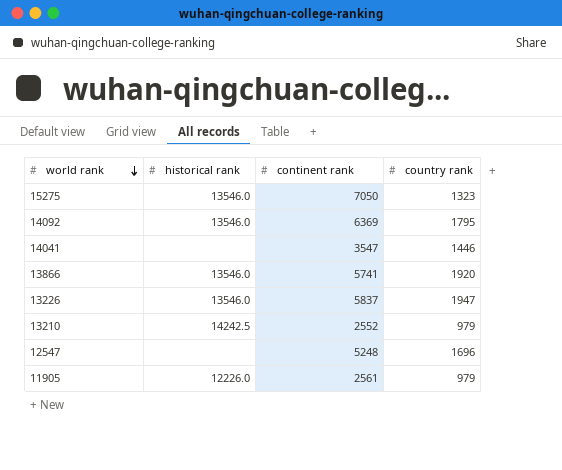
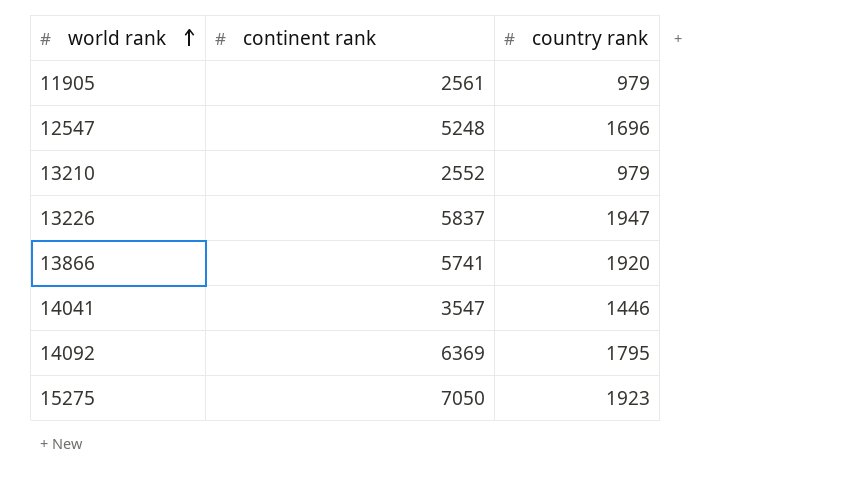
row order: world rank descending -> world rank ascending
column historical rank | position: 2 -> none
15275 | country rank: 1323 -> 1923

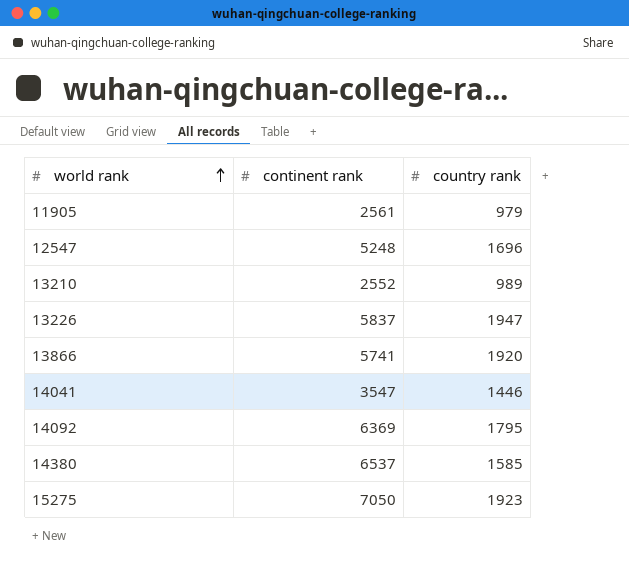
13210 | country rank: 979 -> 989
row 14380: none -> 6537 | 1585

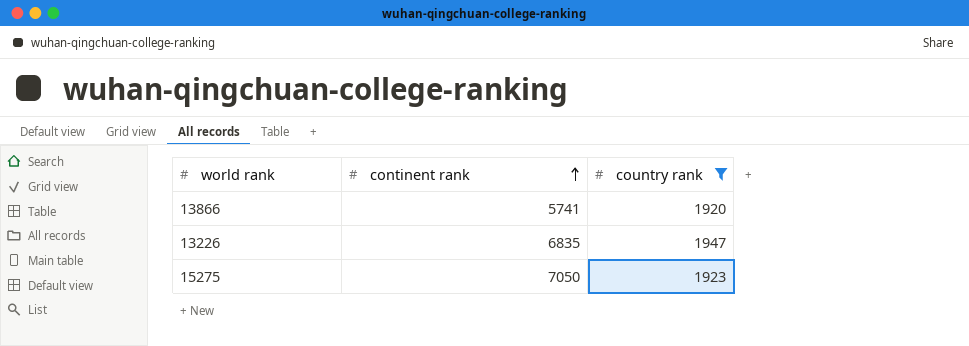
filter: none -> country rank >= 1920
row order: world rank ascending -> continent rank ascending
13226 | continent rank: 5837 -> 6835

